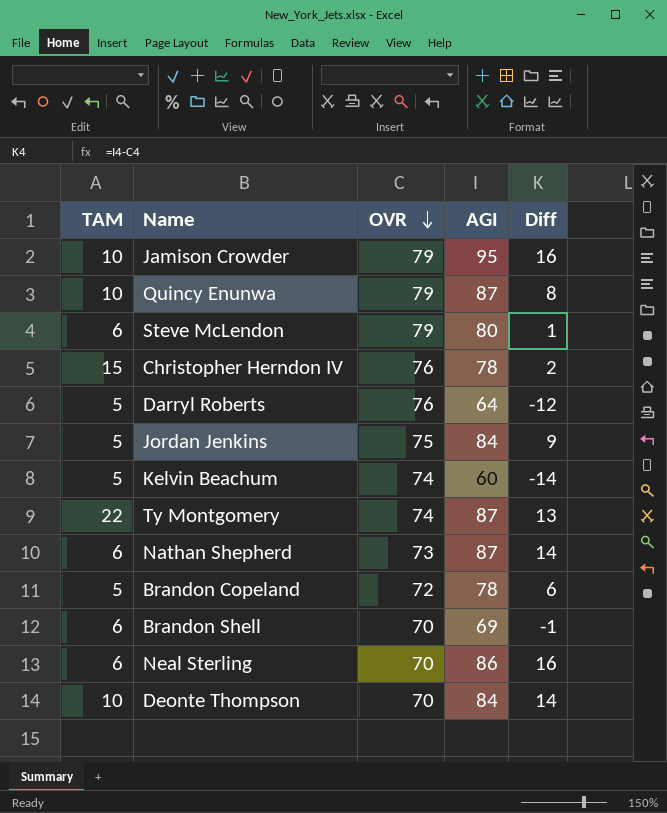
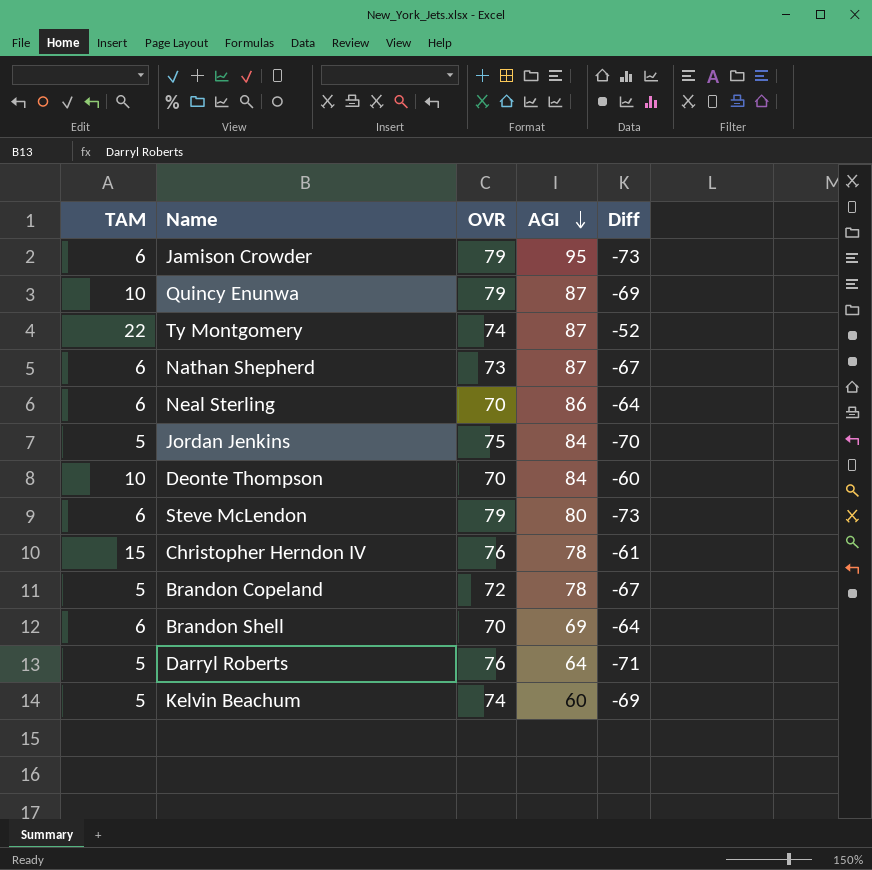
row order: OVR descending -> AGI descending
column Diff | formula: [AGI] - [OVR] -> [TAM] - [OVR]
Jamison Crowder | TAM: 10 -> 6

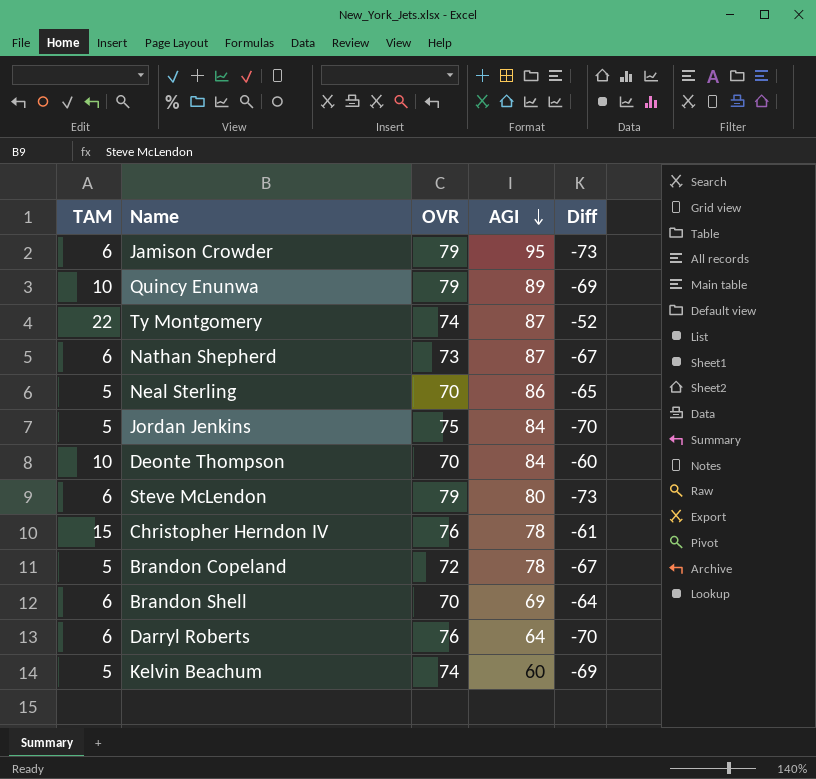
Quincy Enunwa | AGI: 87 -> 89
Neal Sterling | TAM: 6 -> 5
Neal Sterling | Diff: -64 -> -65
Darryl Roberts | TAM: 5 -> 6
Darryl Roberts | Diff: -71 -> -70

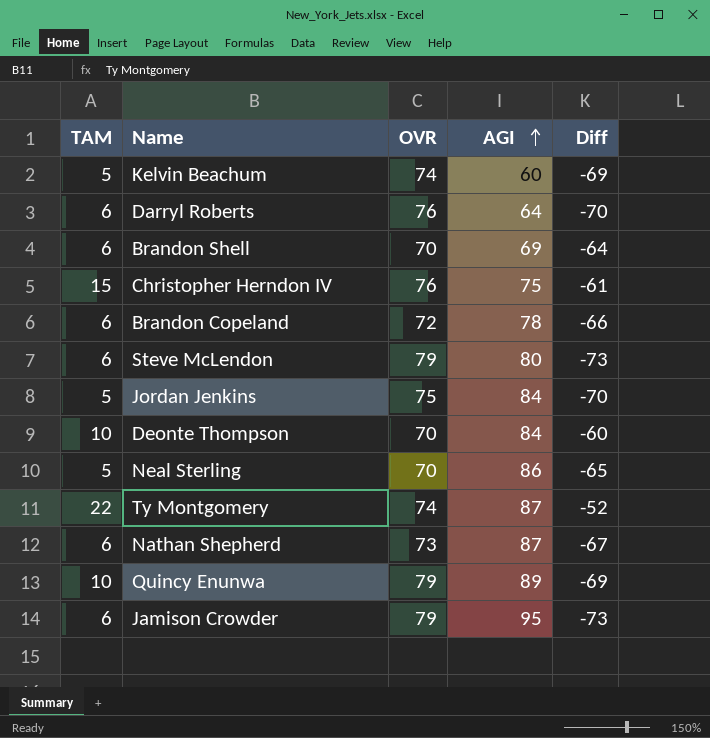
row order: AGI descending -> AGI ascending
Christopher Herndon IV | AGI: 78 -> 75
Brandon Copeland | TAM: 5 -> 6
Brandon Copeland | Diff: -67 -> -66

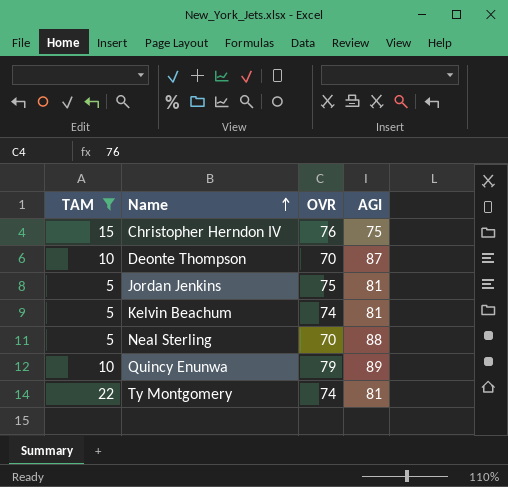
filter: none -> TAM != 6
row order: AGI ascending -> Name ascending
column Diff | formula: [TAM] - [OVR] -> none
Deonte Thompson | AGI: 84 -> 87
Jordan Jenkins | AGI: 84 -> 81
Kelvin Beachum | AGI: 60 -> 81
Neal Sterling | AGI: 86 -> 88
Ty Montgomery | AGI: 87 -> 81

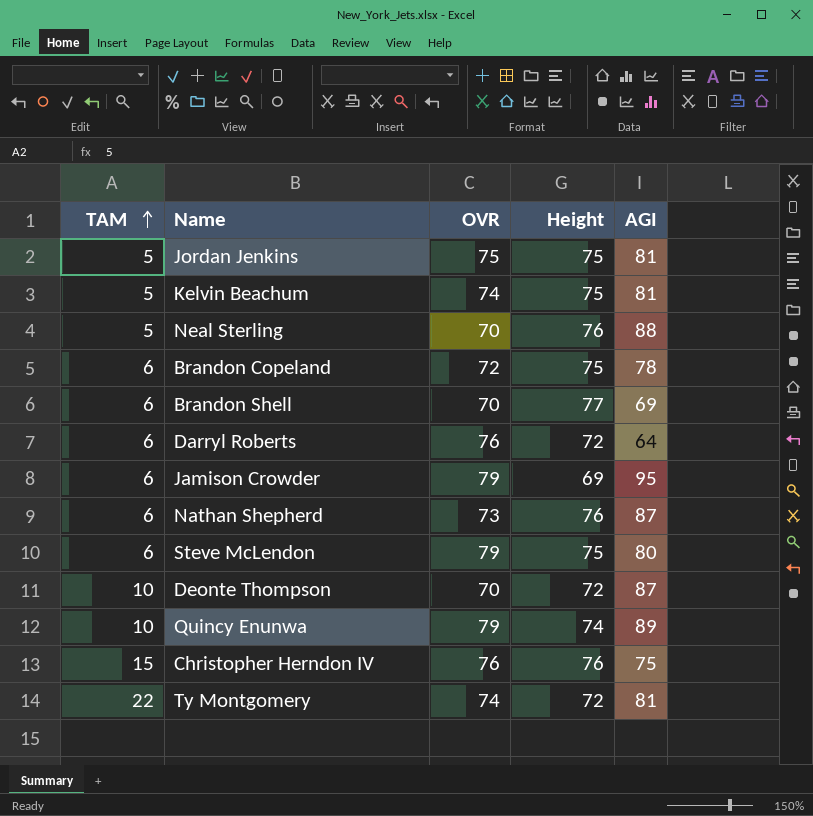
filter: TAM != 6 -> none
row order: Name ascending -> TAM ascending
column Height | position: none -> 4

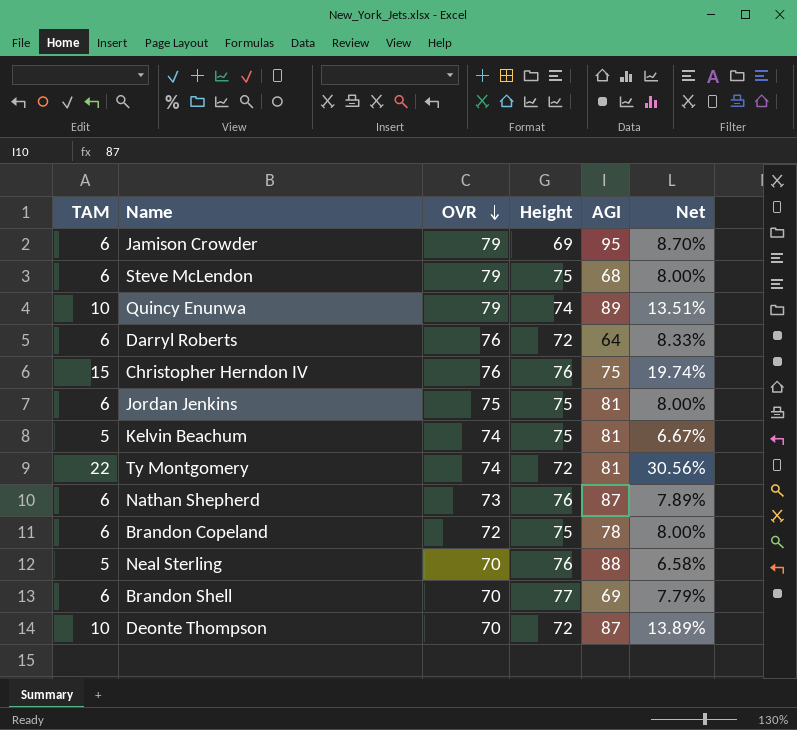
row order: TAM ascending -> OVR descending
column Net | formula: none -> [TAM] / [Height]
Steve McLendon | AGI: 80 -> 68
Jordan Jenkins | TAM: 5 -> 6

